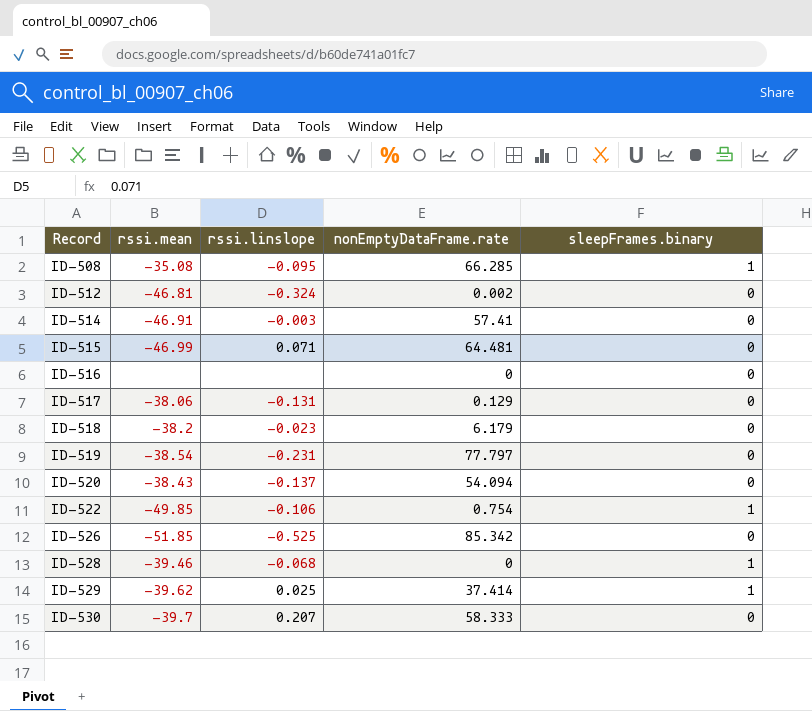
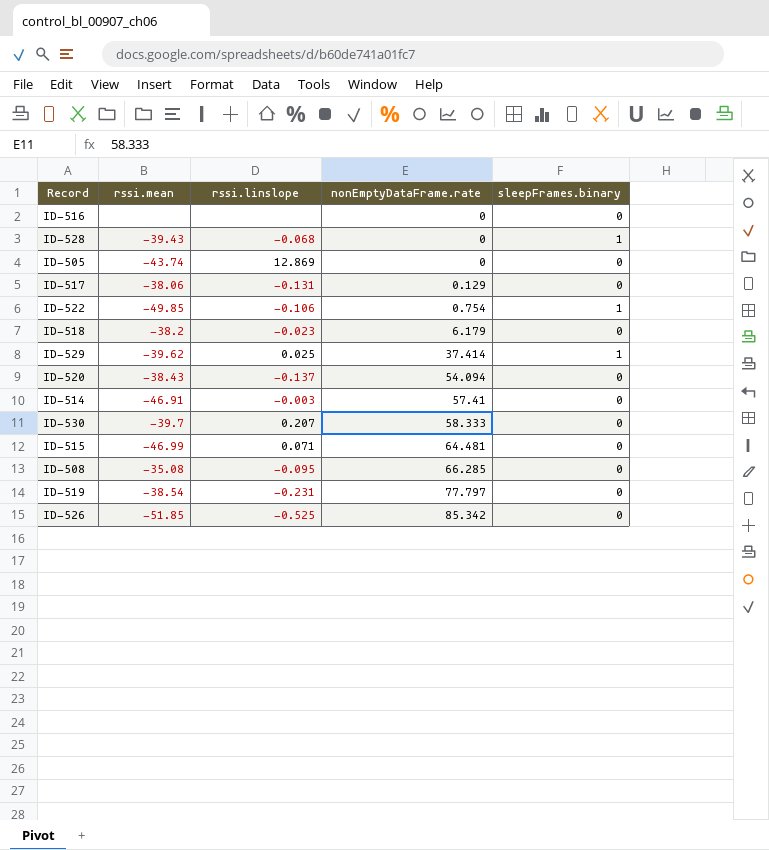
row order: Record ascending -> nonEmptyDataFrame.rate ascending
row ID-512: -46.81 | -0.324 | 0.002 | 0 -> none
ID-528 | rssi.mean: -39.46 -> -39.43
row ID-505: none -> -43.74 | 12.869 | 0 | 0
ID-508 | sleepFrames.binary: 1 -> 0

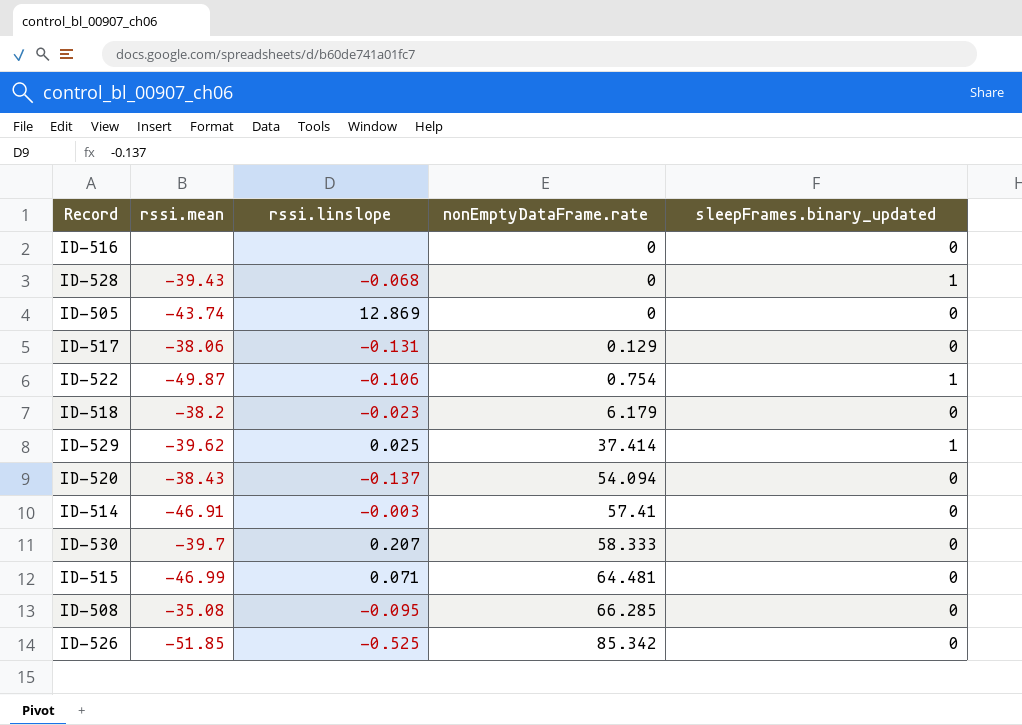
column name: sleepFrames.binary -> sleepFrames.binary_updated
row ID-519: -38.54 | -0.231 | 77.797 | 0 -> none
ID-522 | rssi.mean: -49.85 -> -49.87

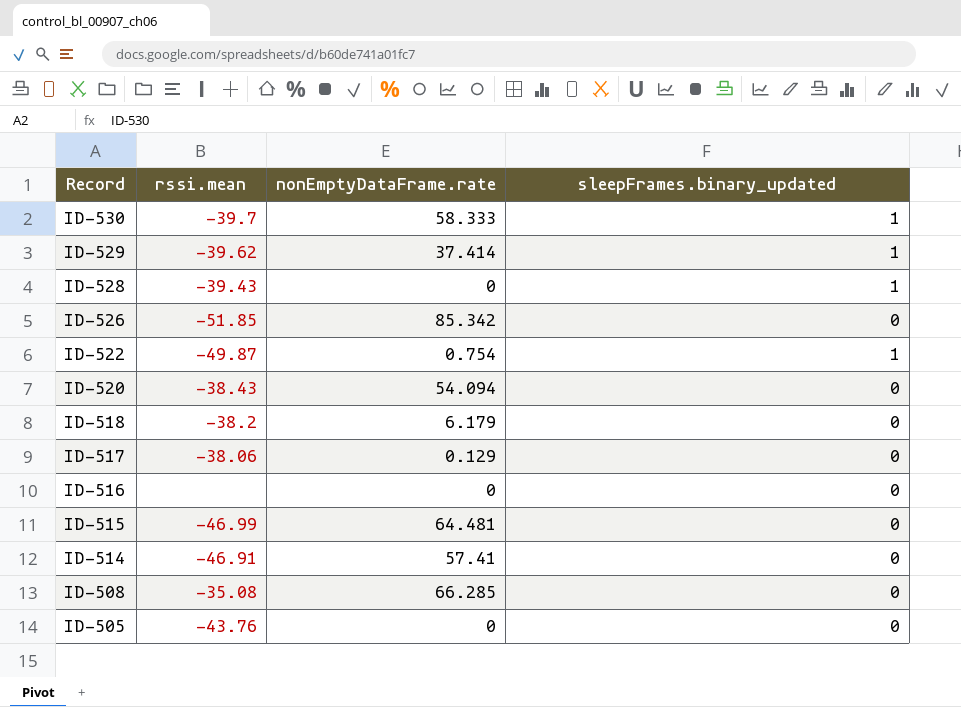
row order: nonEmptyDataFrame.rate ascending -> Record descending
column rssi.linslope | position: 3 -> none
ID-530 | sleepFrames.binary_updated: 0 -> 1
ID-505 | rssi.mean: -43.74 -> -43.76

